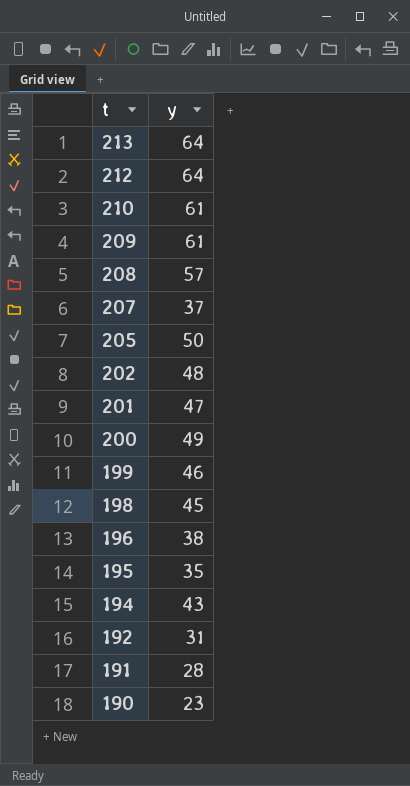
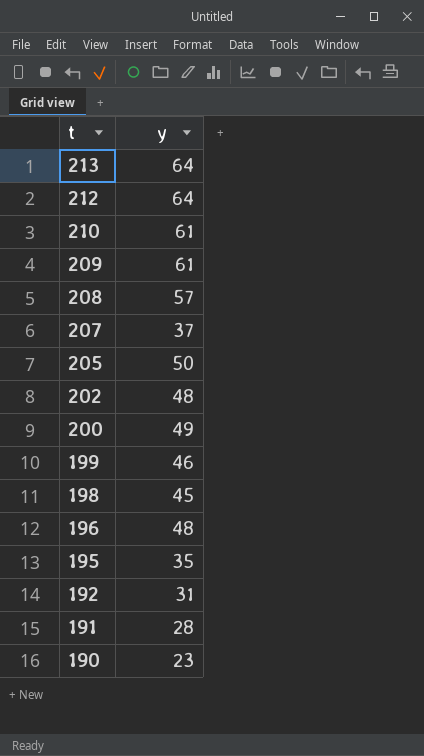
row 201: 47 -> none
row 194: 43 -> none
196 | y: 38 -> 48

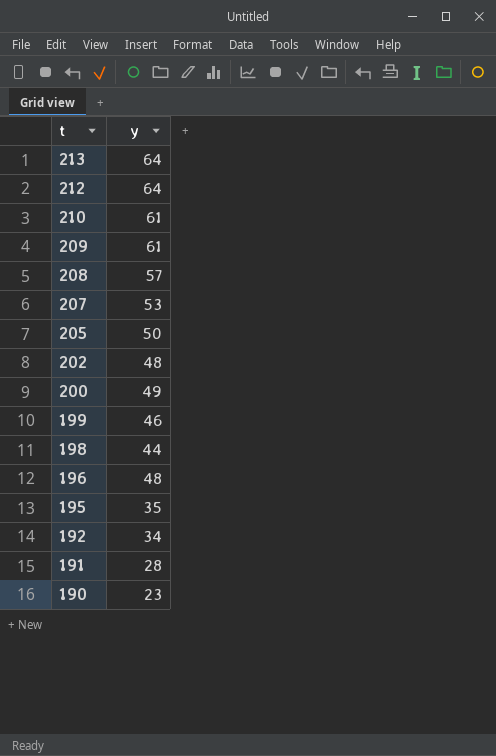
207 | y: 37 -> 53
198 | y: 45 -> 44
192 | y: 31 -> 34

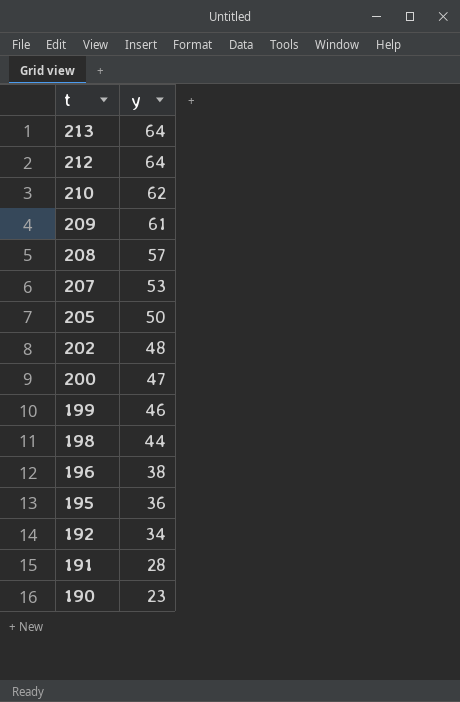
210 | y: 61 -> 62
200 | y: 49 -> 47
196 | y: 48 -> 38
195 | y: 35 -> 36

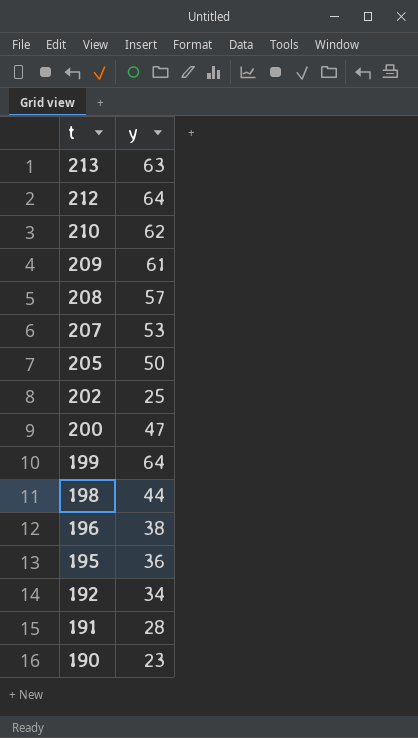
213 | y: 64 -> 63
202 | y: 48 -> 25
199 | y: 46 -> 64

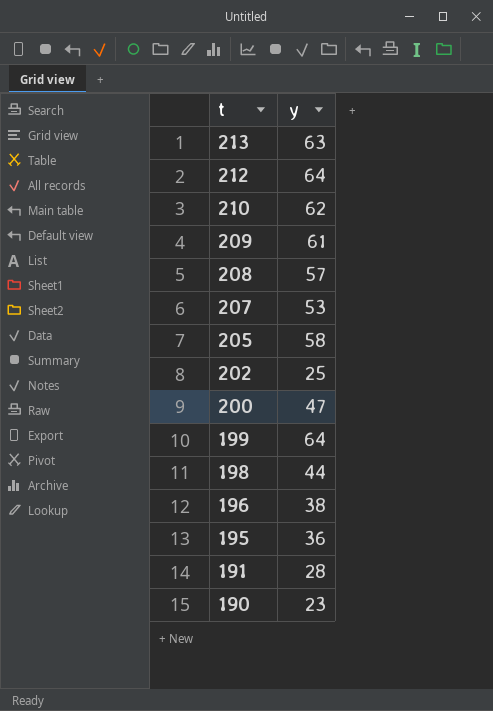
row 192: 34 -> none
205 | y: 50 -> 58

